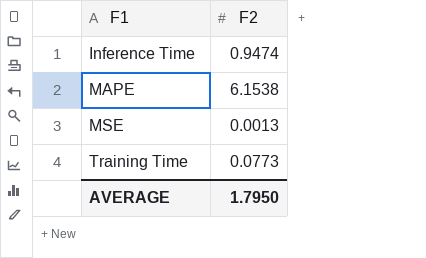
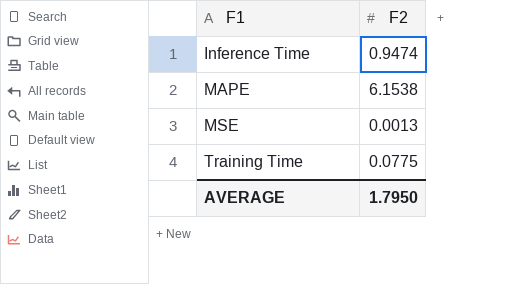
Training Time | F2: 0.0773 -> 0.0775

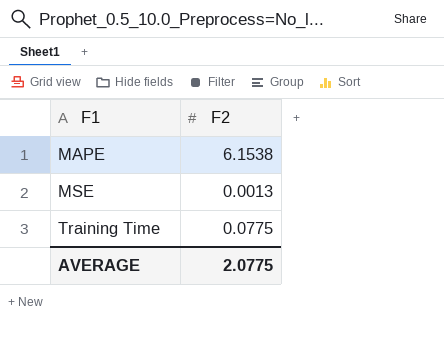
row Inference Time: 0.9474 -> none
AVERAGE | F2: 1.7950 -> 2.0775

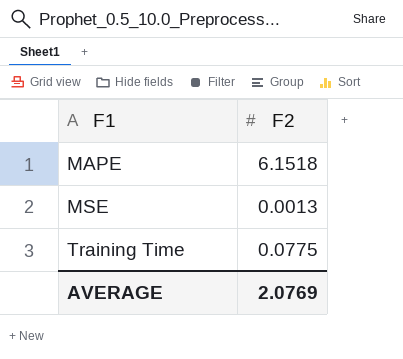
MAPE | F2: 6.1538 -> 6.1518
AVERAGE | F2: 2.0775 -> 2.0769

